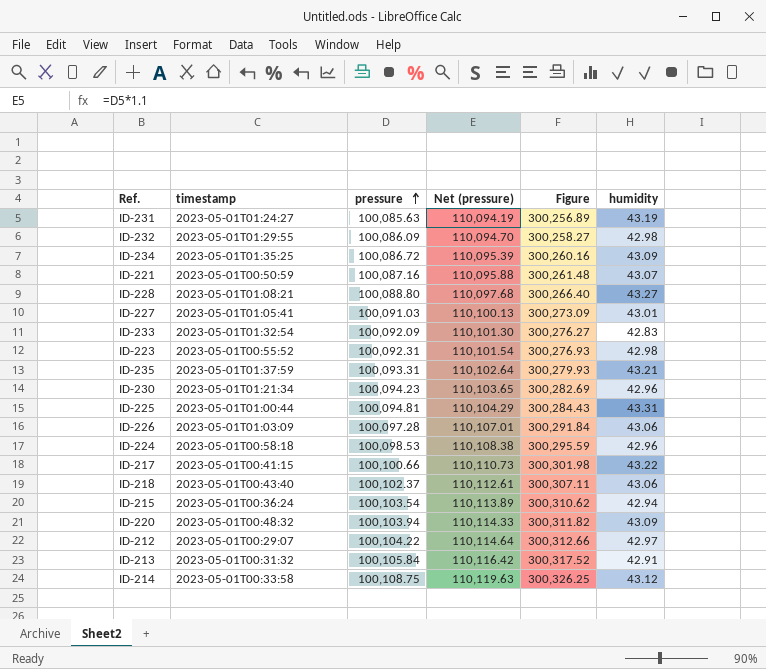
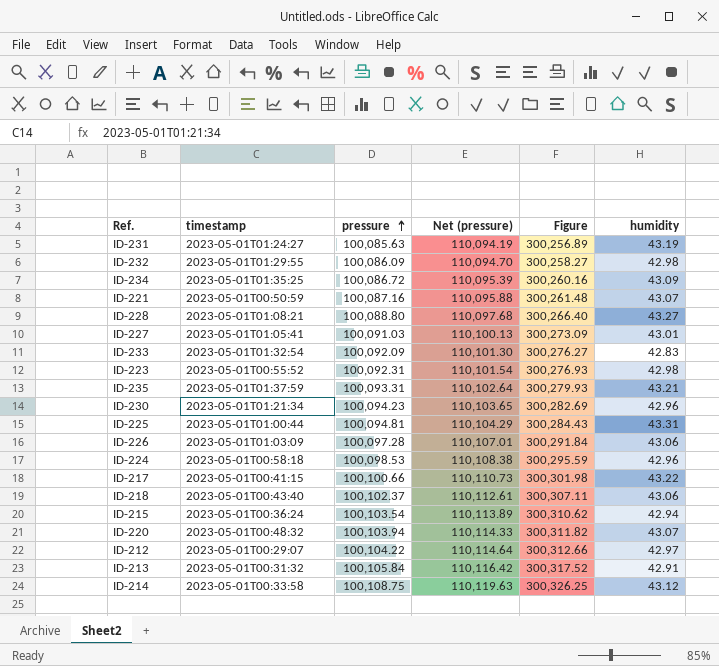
ID-220 | humidity: 43.09 -> 43.07

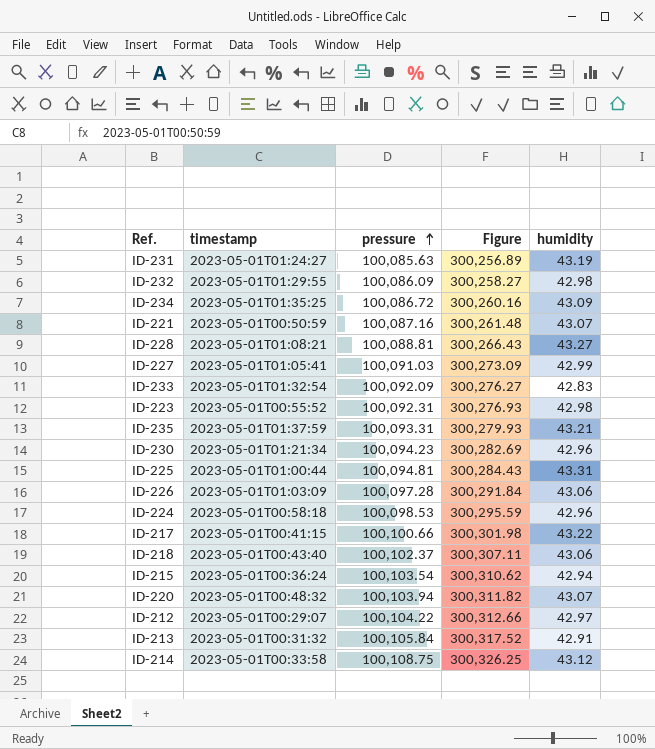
column Net (pressure) | formula: [pressure] * 1.1 -> none
ID-228 | pressure: 100,088.80 -> 100,088.81
ID-228 | Figure: 300,266.40 -> 300,266.43
ID-227 | humidity: 43.01 -> 42.99

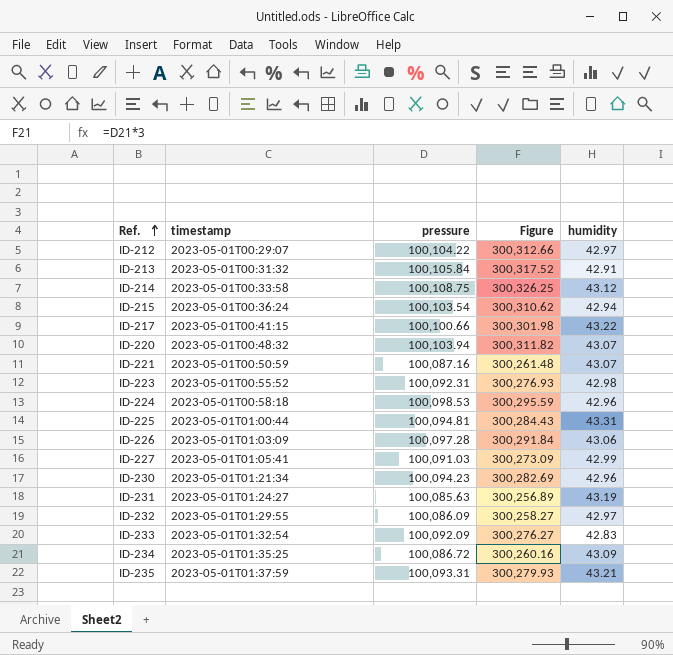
row order: pressure ascending -> Ref. ascending
row ID-228: 2023-05-01T01:08:21 | 100,088.81 | 300,266.43 | 43.27 -> none
row ID-218: 2023-05-01T00:43:40 | 100,102.37 | 300,307.11 | 43.06 -> none
ID-232 | humidity: 42.98 -> 42.97

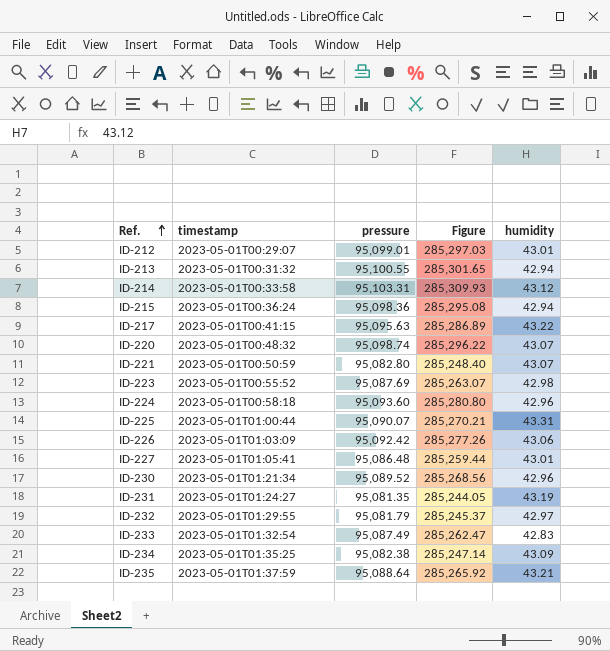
ID-212 | pressure: 100,104.22 -> 95,099.01
ID-212 | Figure: 300,312.66 -> 285,297.03
ID-212 | humidity: 42.97 -> 43.01
ID-213 | pressure: 100,105.84 -> 95,100.55
ID-213 | Figure: 300,317.52 -> 285,301.65
ID-213 | humidity: 42.91 -> 42.94
ID-214 | pressure: 100,108.75 -> 95,103.31
ID-214 | Figure: 300,326.25 -> 285,309.93
ID-215 | pressure: 100,103.54 -> 95,098.36
ID-215 | Figure: 300,310.62 -> 285,295.08
ID-217 | pressure: 100,100.66 -> 95,095.63
ID-217 | Figure: 300,301.98 -> 285,286.89
ID-220 | pressure: 100,103.94 -> 95,098.74
ID-220 | Figure: 300,311.82 -> 285,296.22
ID-221 | pressure: 100,087.16 -> 95,082.80
ID-221 | Figure: 300,261.48 -> 285,248.40
ID-223 | pressure: 100,092.31 -> 95,087.69
ID-223 | Figure: 300,276.93 -> 285,263.07
ID-224 | pressure: 100,098.53 -> 95,093.60
ID-224 | Figure: 300,295.59 -> 285,280.80
ID-225 | pressure: 100,094.81 -> 95,090.07
ID-225 | Figure: 300,284.43 -> 285,270.21
ID-226 | pressure: 100,097.28 -> 95,092.42
ID-226 | Figure: 300,291.84 -> 285,277.26
ID-227 | pressure: 100,091.03 -> 95,086.48
ID-227 | Figure: 300,273.09 -> 285,259.44
ID-227 | humidity: 42.99 -> 43.01
ID-230 | pressure: 100,094.23 -> 95,089.52
ID-230 | Figure: 300,282.69 -> 285,268.56
ID-231 | pressure: 100,085.63 -> 95,081.35
ID-231 | Figure: 300,256.89 -> 285,244.05
ID-232 | pressure: 100,086.09 -> 95,081.79
ID-232 | Figure: 300,258.27 -> 285,245.37
ID-233 | pressure: 100,092.09 -> 95,087.49
ID-233 | Figure: 300,276.27 -> 285,262.47
ID-234 | pressure: 100,086.72 -> 95,082.38
ID-234 | Figure: 300,260.16 -> 285,247.14
ID-235 | pressure: 100,093.31 -> 95,088.64
ID-235 | Figure: 300,279.93 -> 285,265.92

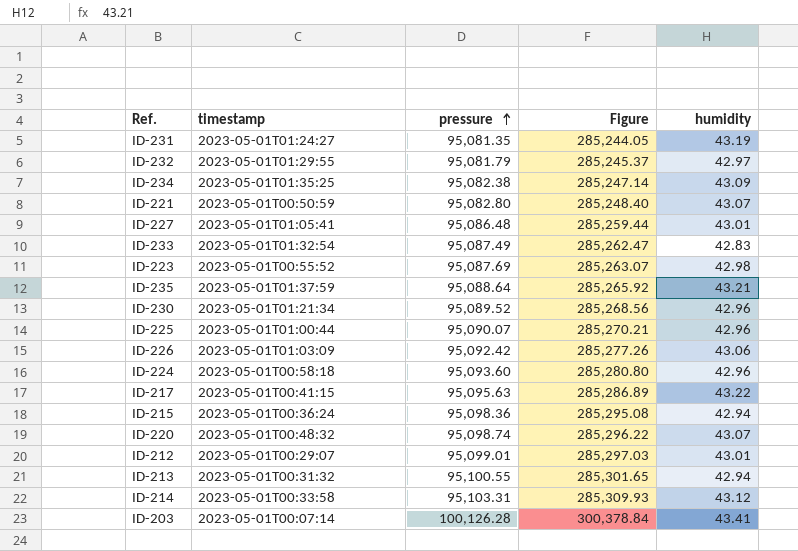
row order: Ref. ascending -> pressure ascending
ID-225 | humidity: 43.31 -> 42.96
row ID-203: none -> 2023-05-01T00:07:14 | 100,126.28 | 300,378.84 | 43.41

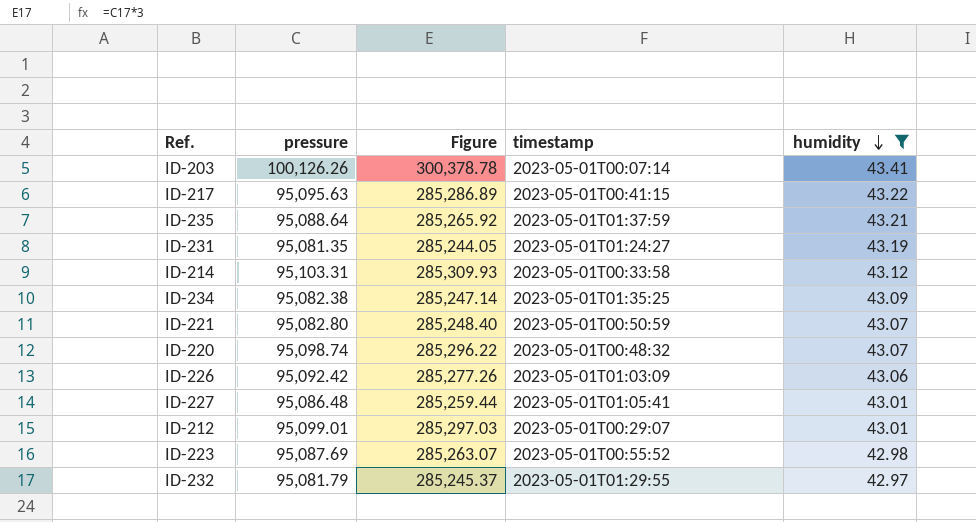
filter: none -> humidity >= 42.97
row order: pressure ascending -> humidity descending
column timestamp | position: 2 -> 4
ID-203 | pressure: 100,126.28 -> 100,126.26
ID-203 | Figure: 300,378.84 -> 300,378.78

